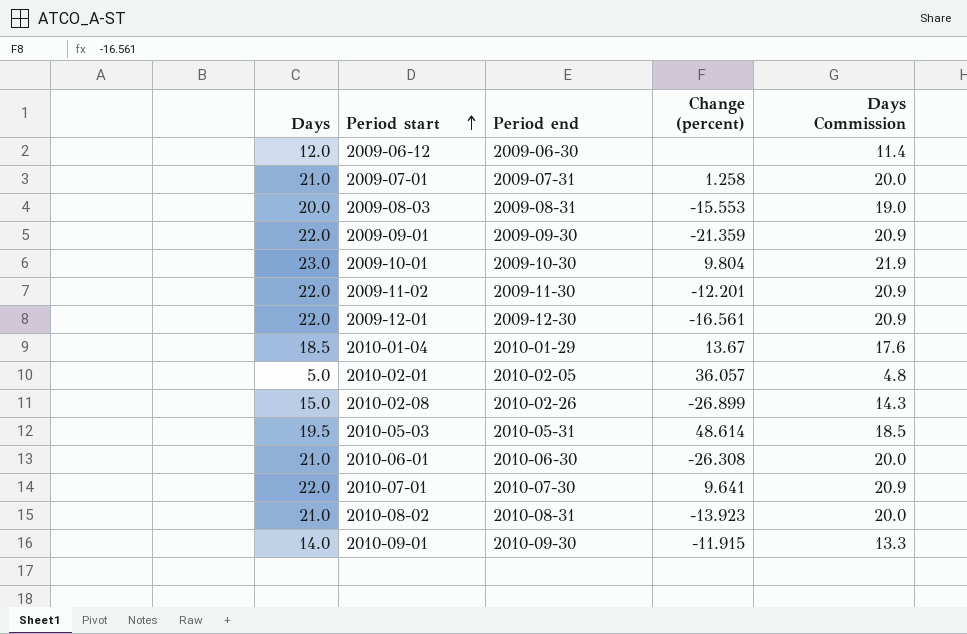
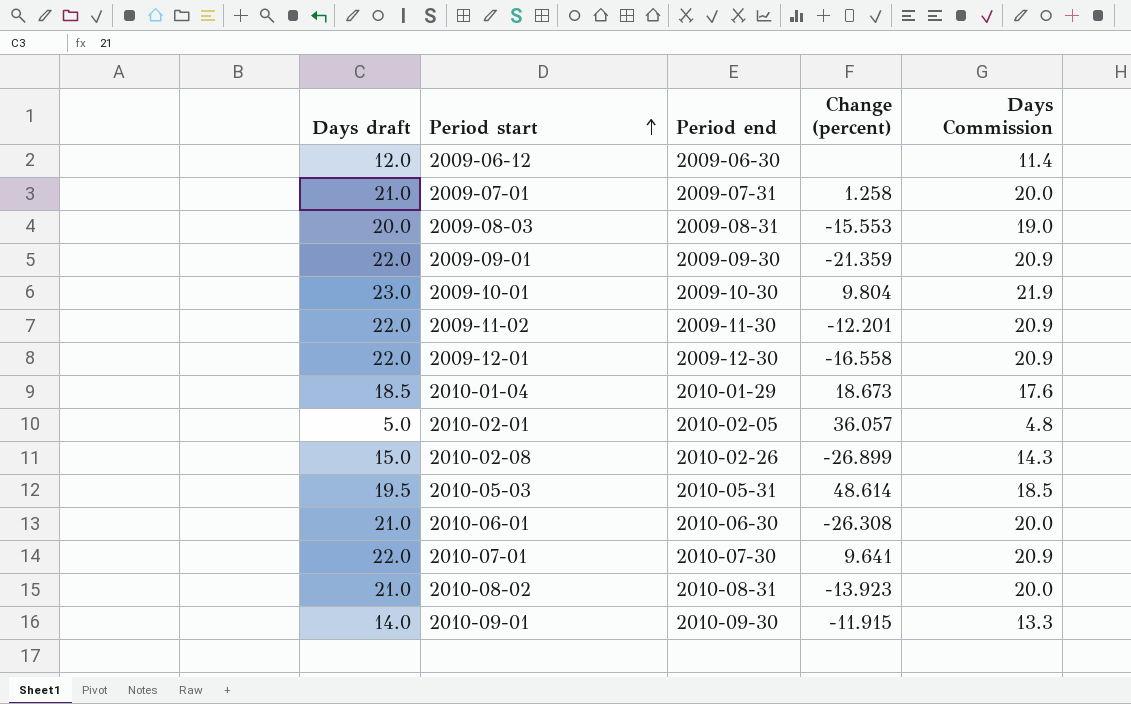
column name: Days -> Days draft
2009-12-01 | Change (percent): -16.561 -> -16.558
2010-01-04 | Change (percent): 13.67 -> 18.673

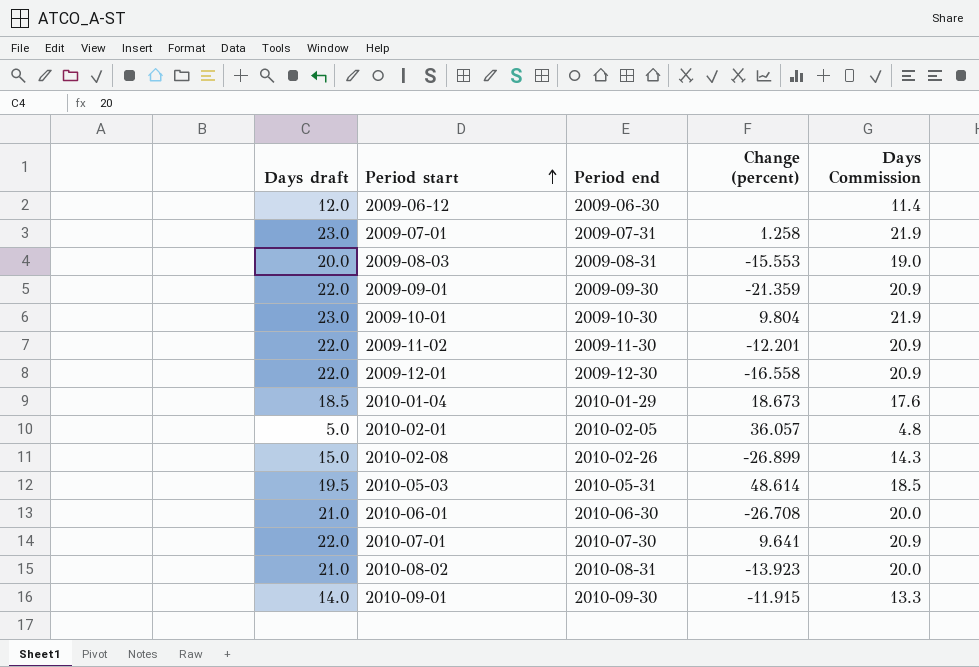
2009-07-01 | Days draft: 21.0 -> 23.0
2009-07-01 | Days Commission: 20.0 -> 21.9
2010-06-01 | Change (percent): -26.308 -> -26.708

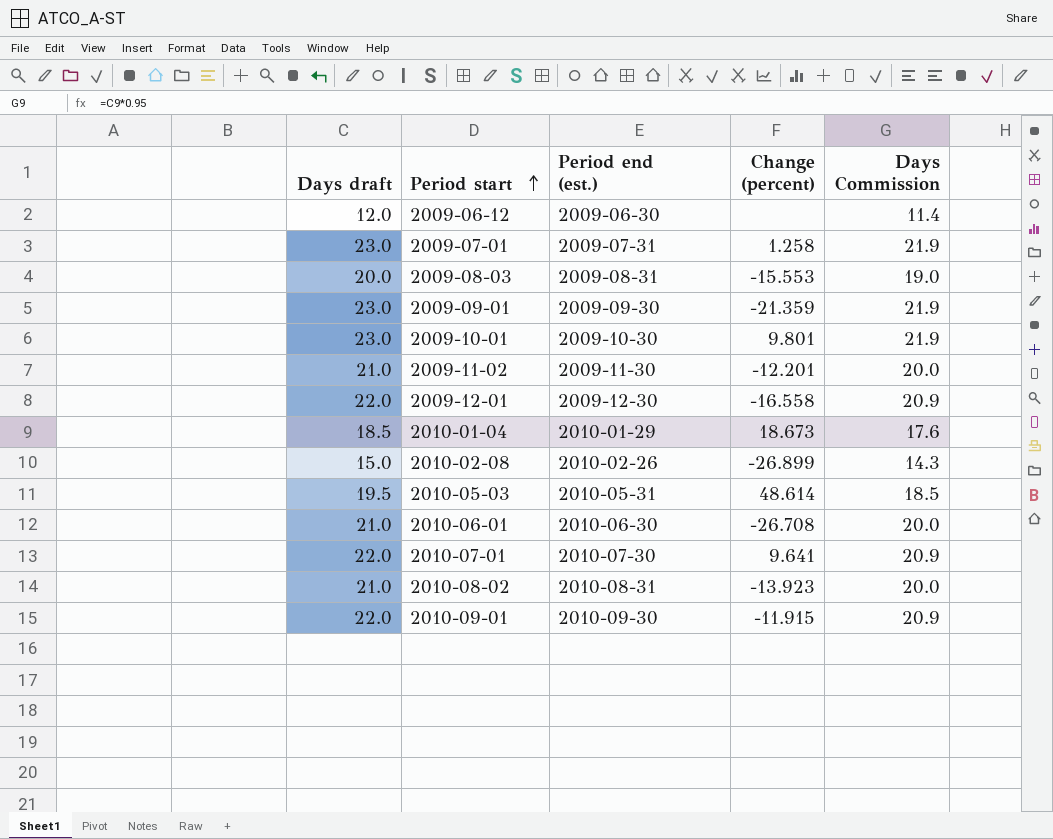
column name: Period end -> Period end (est.)
row 2010-02-01: 5.0 | 2010-02-05 | 36.057 | 4.8 -> none
2009-09-01 | Days draft: 22.0 -> 23.0
2009-09-01 | Days Commission: 20.9 -> 21.9
2009-10-01 | Change (percent): 9.804 -> 9.801
2009-11-02 | Days draft: 22.0 -> 21.0
2009-11-02 | Days Commission: 20.9 -> 20.0
2010-09-01 | Days draft: 14.0 -> 22.0
2010-09-01 | Days Commission: 13.3 -> 20.9

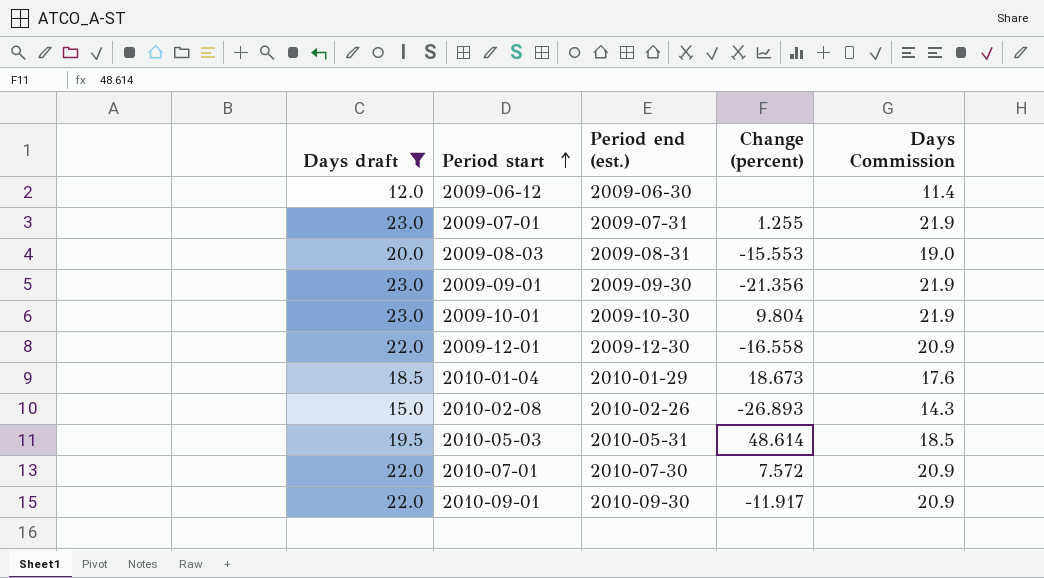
filter: none -> Days draft != 21.0
2009-07-01 | Change (percent): 1.258 -> 1.255
2009-09-01 | Change (percent): -21.359 -> -21.356
2009-10-01 | Change (percent): 9.801 -> 9.804
2010-02-08 | Change (percent): -26.899 -> -26.893
2010-07-01 | Change (percent): 9.641 -> 7.572
2010-09-01 | Change (percent): -11.915 -> -11.917

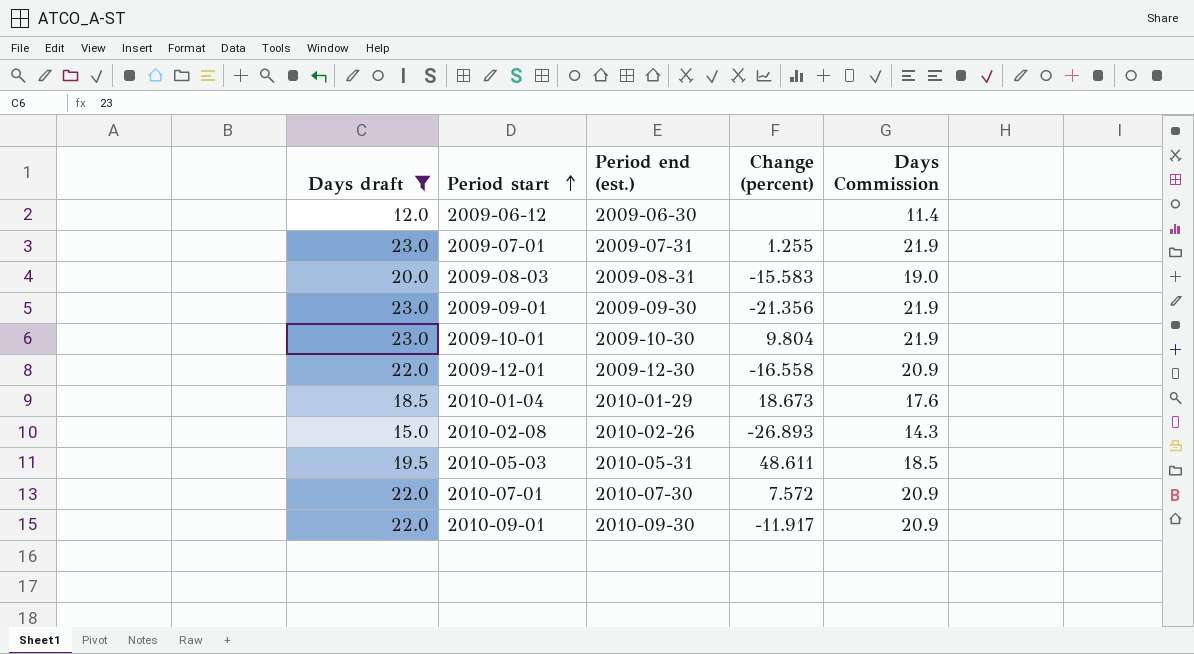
2009-08-03 | Change (percent): -15.553 -> -15.583
2010-05-03 | Change (percent): 48.614 -> 48.611

